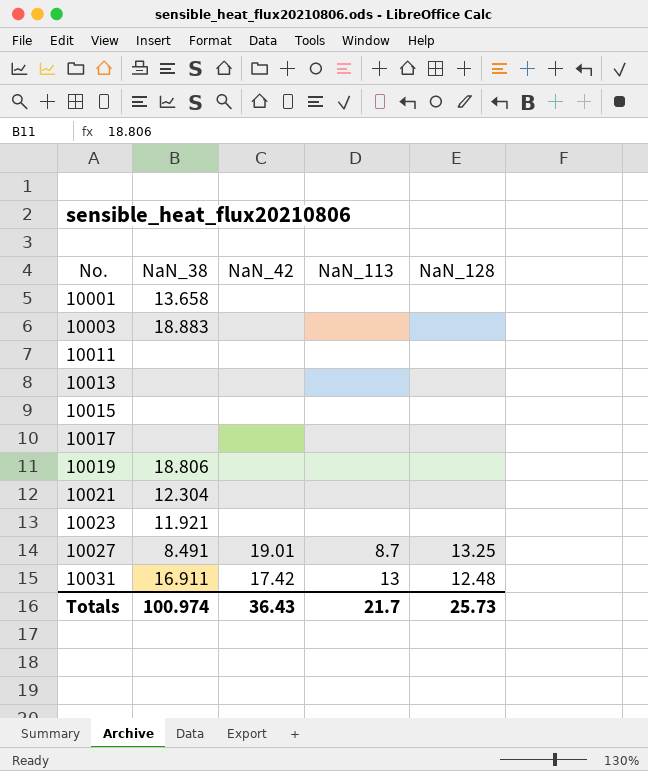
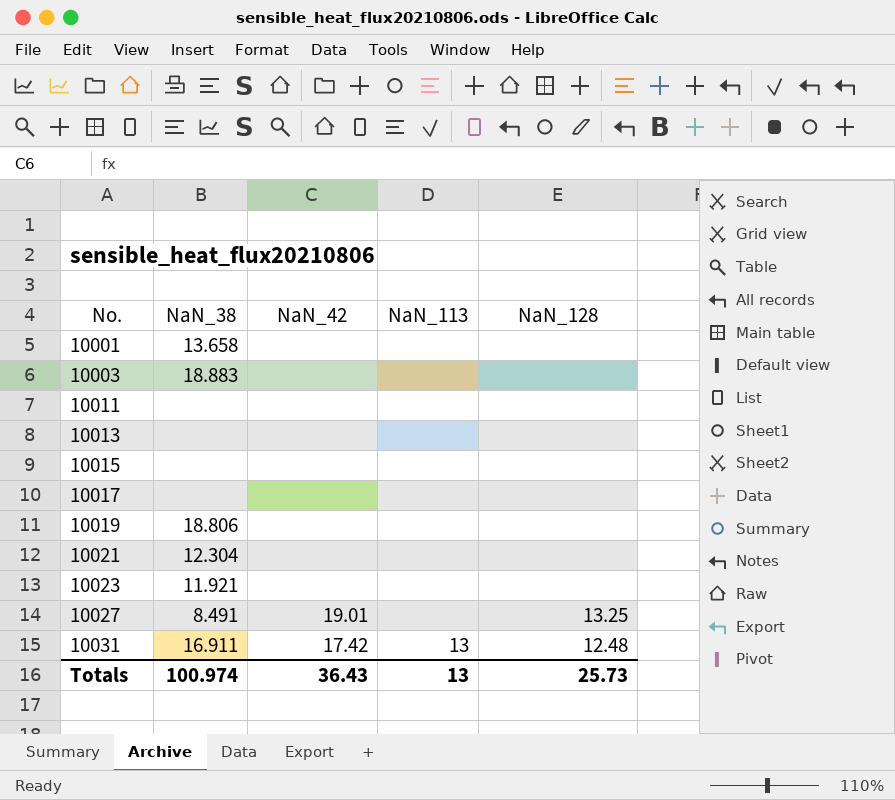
10027 | NaN_113: 8.7 -> none
Totals | NaN_113: 21.7 -> 13

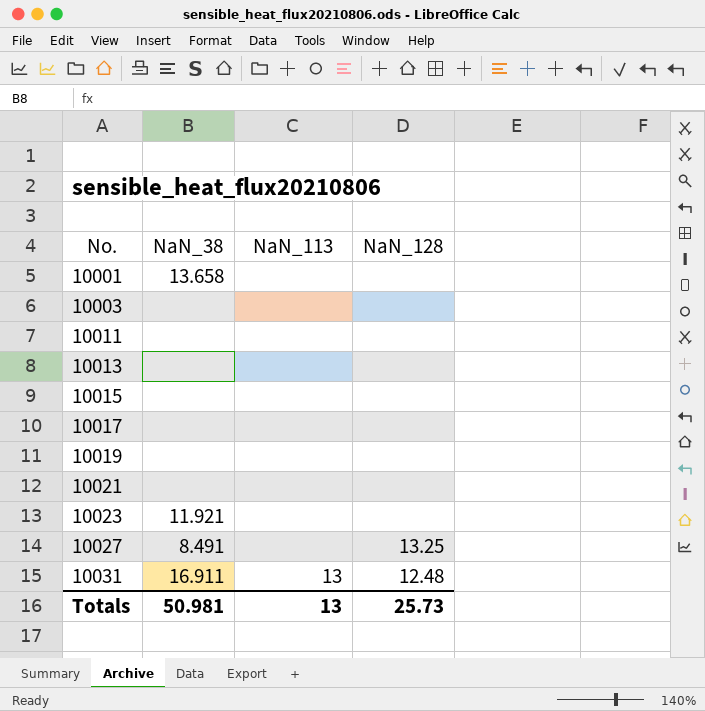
column NaN_42 | position: 3 -> none
10003 | NaN_38: 18.883 -> none
10019 | NaN_38: 18.806 -> none
10021 | NaN_38: 12.304 -> none
Totals | NaN_38: 100.974 -> 50.981

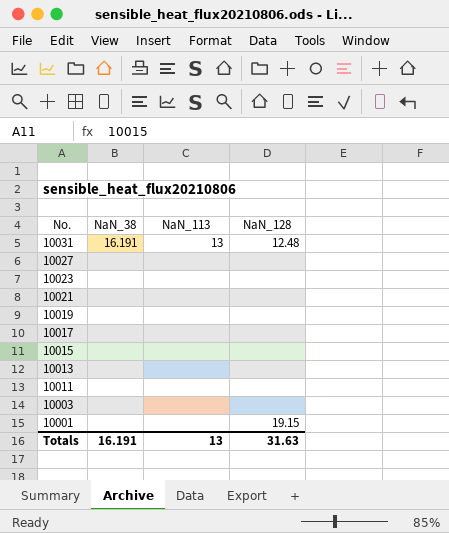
row order: No. ascending -> No. descending
10031 | NaN_38: 16.911 -> 16.191
10027 | NaN_38: 8.491 -> none
10027 | NaN_128: 13.25 -> none
10023 | NaN_38: 11.921 -> none
10001 | NaN_38: 13.658 -> none
10001 | NaN_128: none -> 19.15
Totals | NaN_38: 50.981 -> 16.191
Totals | NaN_128: 25.73 -> 31.63

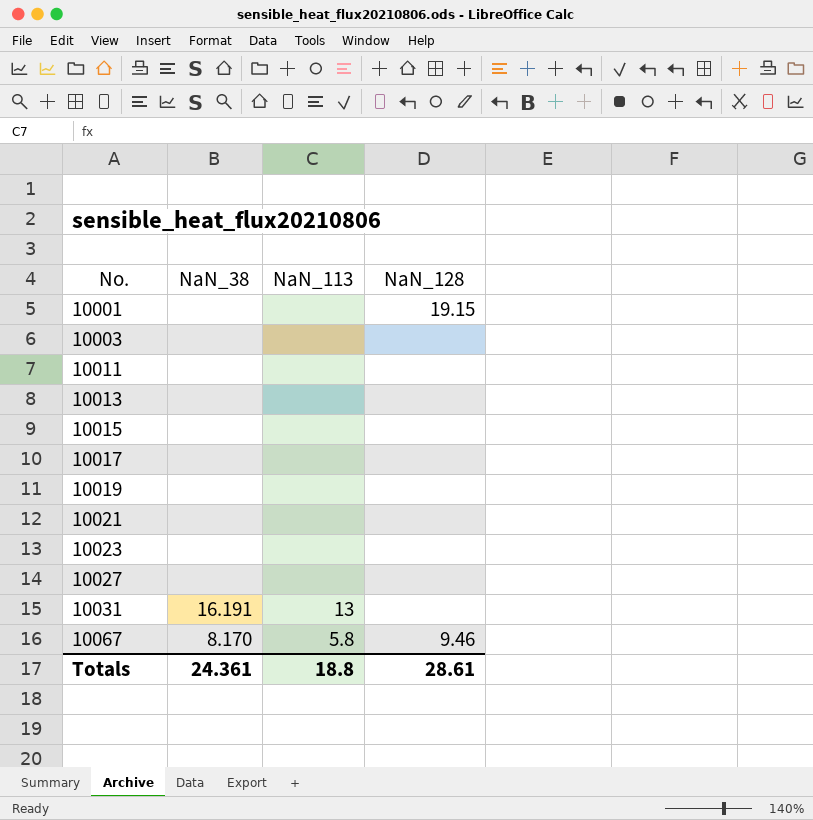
row order: No. descending -> No. ascending
10031 | NaN_128: 12.48 -> none
row 10067: none -> 8.170 | 5.8 | 9.46
Totals | NaN_38: 16.191 -> 24.361
Totals | NaN_113: 13 -> 18.8
Totals | NaN_128: 31.63 -> 28.61

